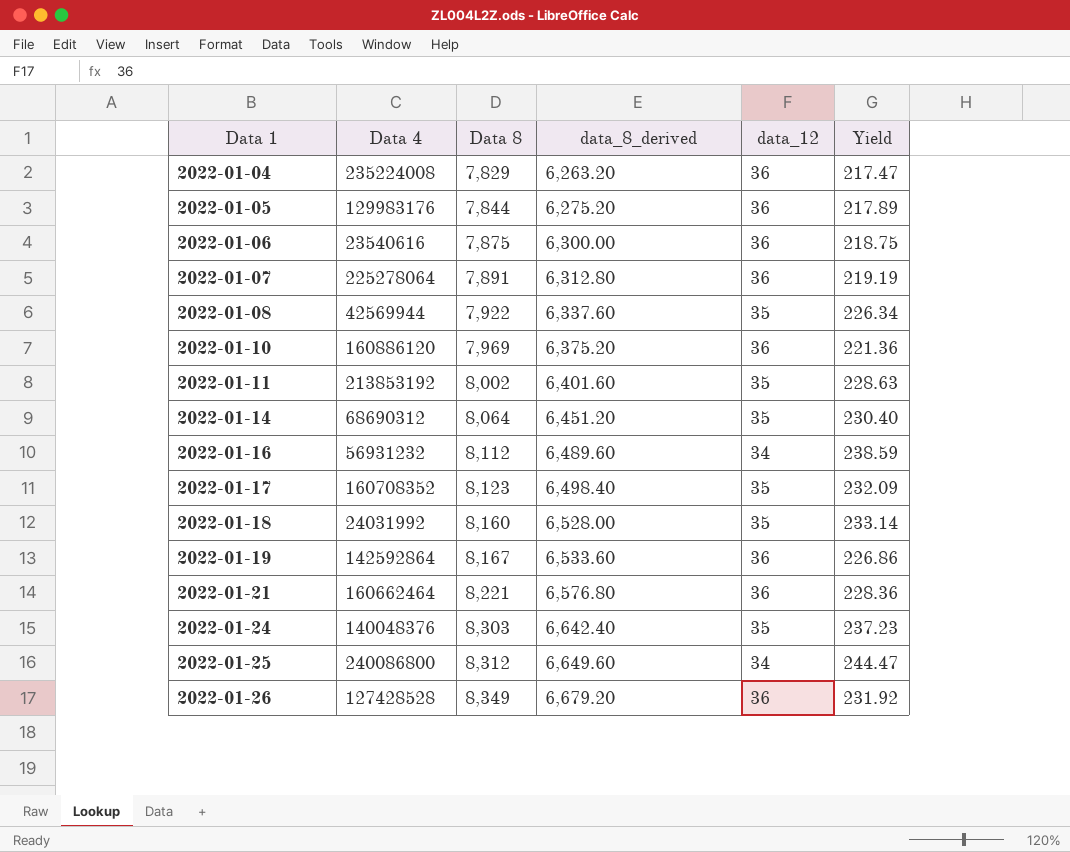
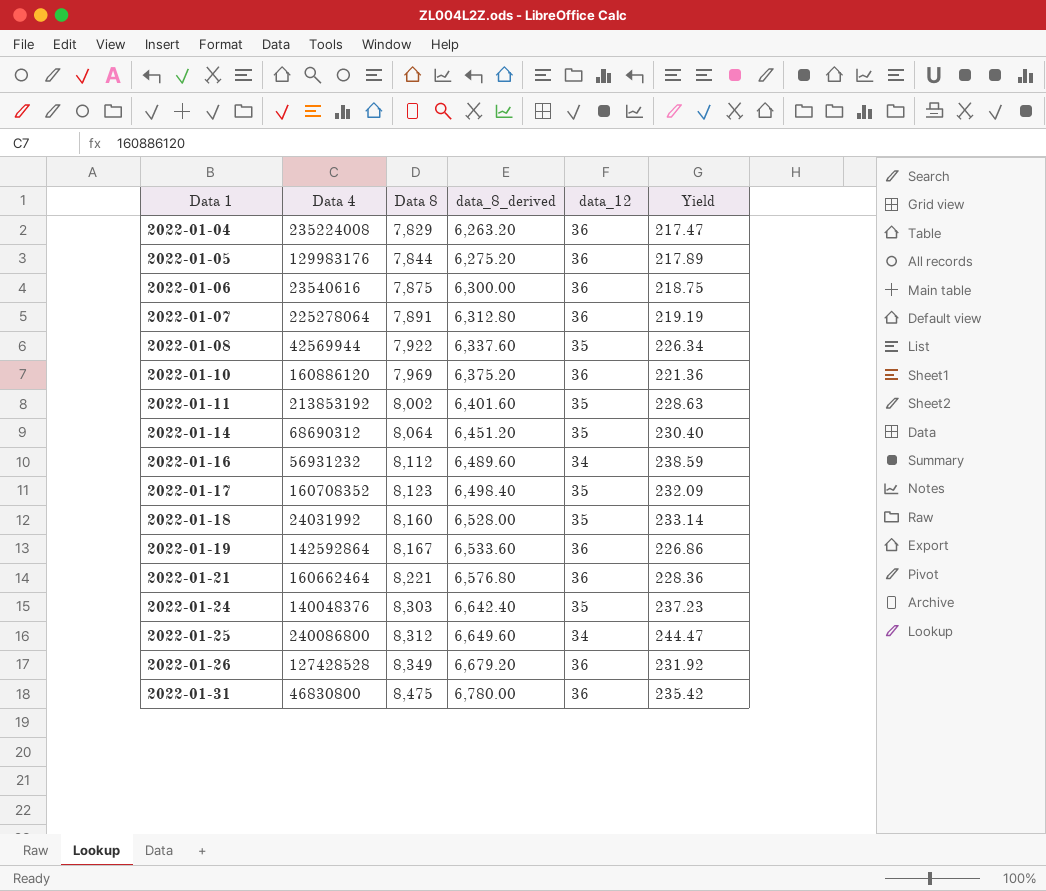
row 2022-01-31: none -> 46830800 | 8,475 | 6,780.00 | 36 | 235.42

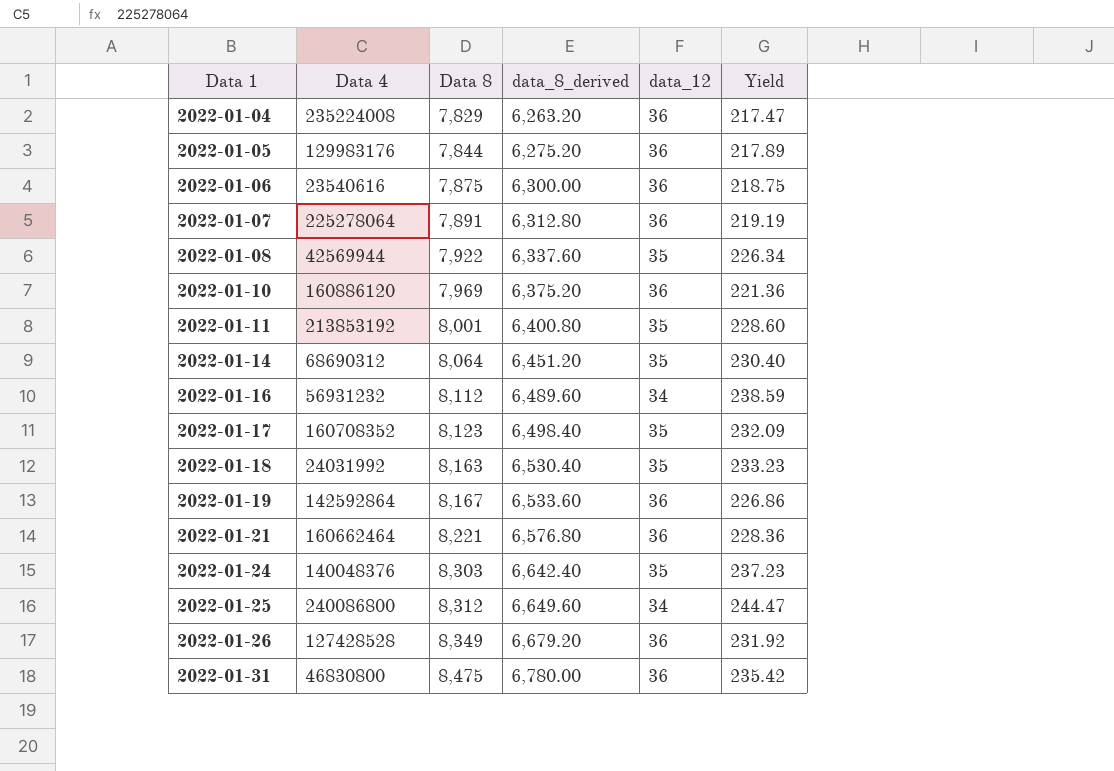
2022-01-11 | Data 8: 8,002 -> 8,001
2022-01-11 | data_8_derived: 6,401.60 -> 6,400.80
2022-01-11 | Yield: 228.63 -> 228.60
2022-01-18 | Data 8: 8,160 -> 8,163
2022-01-18 | data_8_derived: 6,528.00 -> 6,530.40
2022-01-18 | Yield: 233.14 -> 233.23

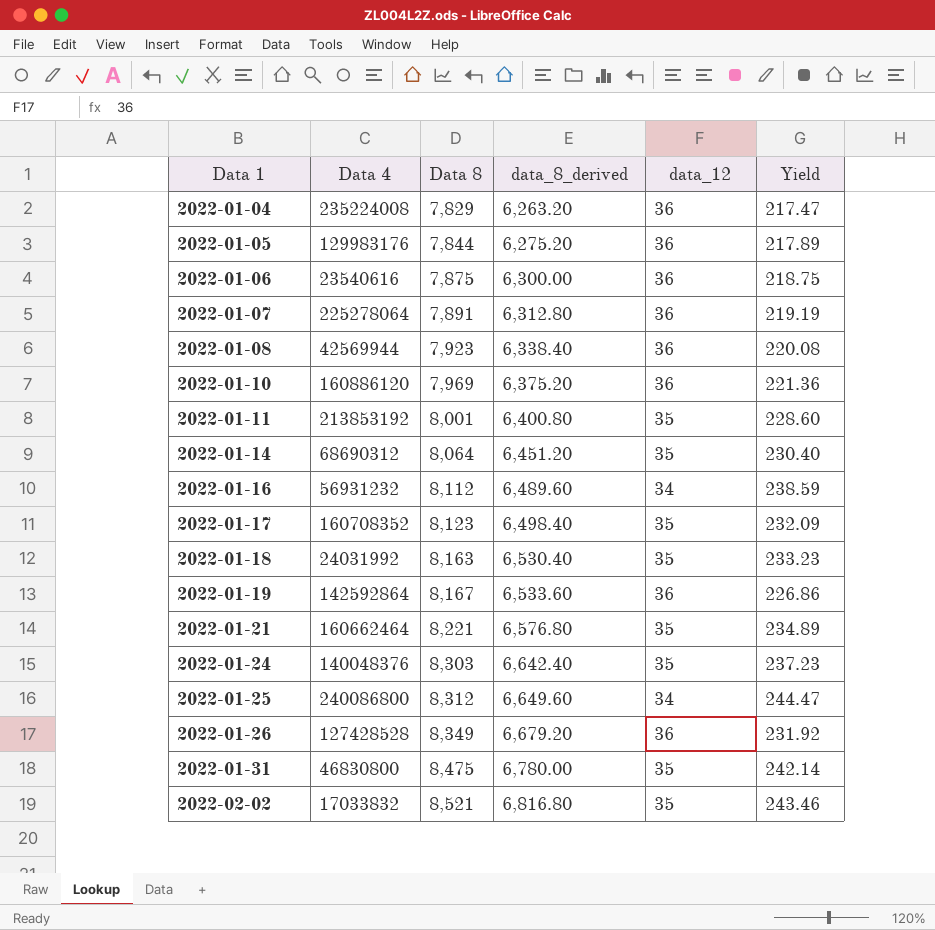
2022-01-08 | Data 8: 7,922 -> 7,923
2022-01-08 | data_8_derived: 6,337.60 -> 6,338.40
2022-01-08 | data_12: 35 -> 36
2022-01-08 | Yield: 226.34 -> 220.08
2022-01-21 | data_12: 36 -> 35
2022-01-21 | Yield: 228.36 -> 234.89
2022-01-31 | data_12: 36 -> 35
2022-01-31 | Yield: 235.42 -> 242.14
row 2022-02-02: none -> 17033832 | 8,521 | 6,816.80 | 35 | 243.46

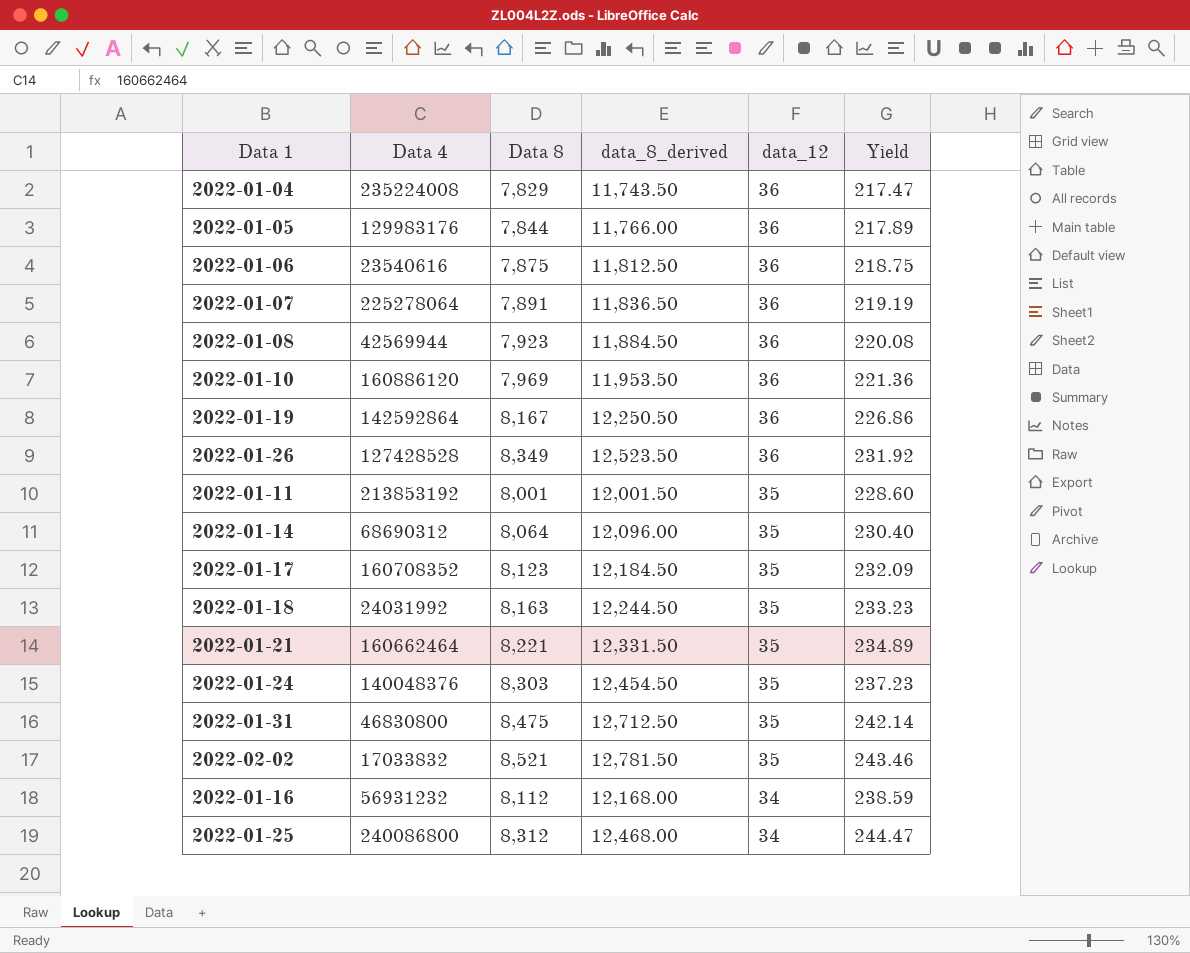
row order: Data 1 ascending -> data_12 descending
column data_8_derived | formula: [Data 8] * 0.8 -> [Data 8] * 1.5

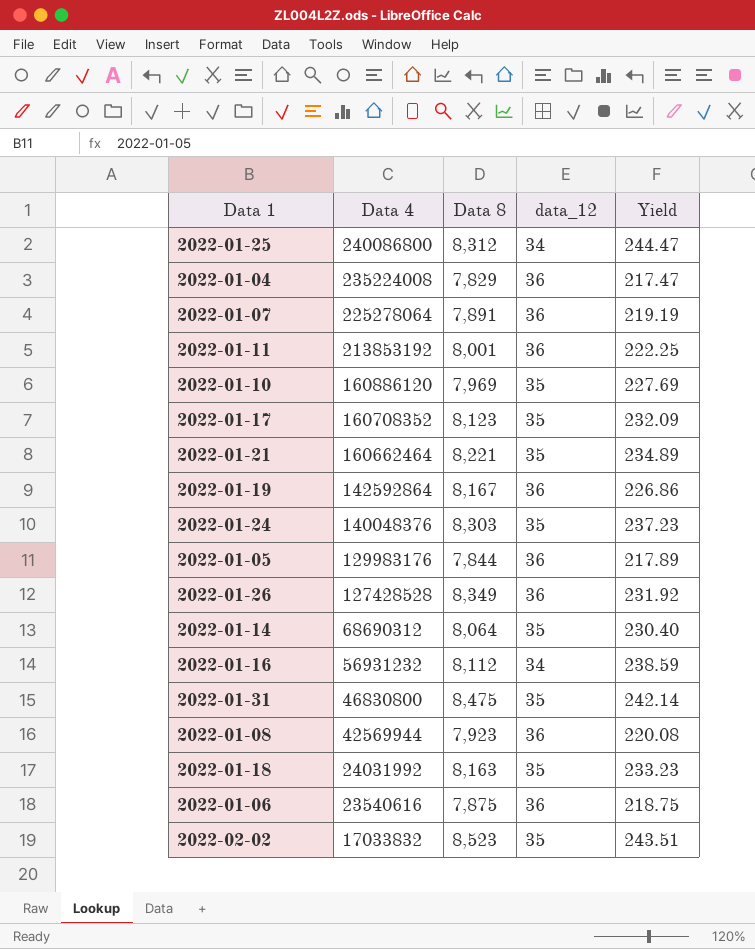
row order: data_12 descending -> Data 4 descending
column data_8_derived | formula: [Data 8] * 1.5 -> none
2022-01-11 | data_12: 35 -> 36
2022-01-11 | Yield: 228.60 -> 222.25
2022-01-10 | data_12: 36 -> 35
2022-01-10 | Yield: 221.36 -> 227.69
2022-02-02 | Data 8: 8,521 -> 8,523
2022-02-02 | Yield: 243.46 -> 243.51

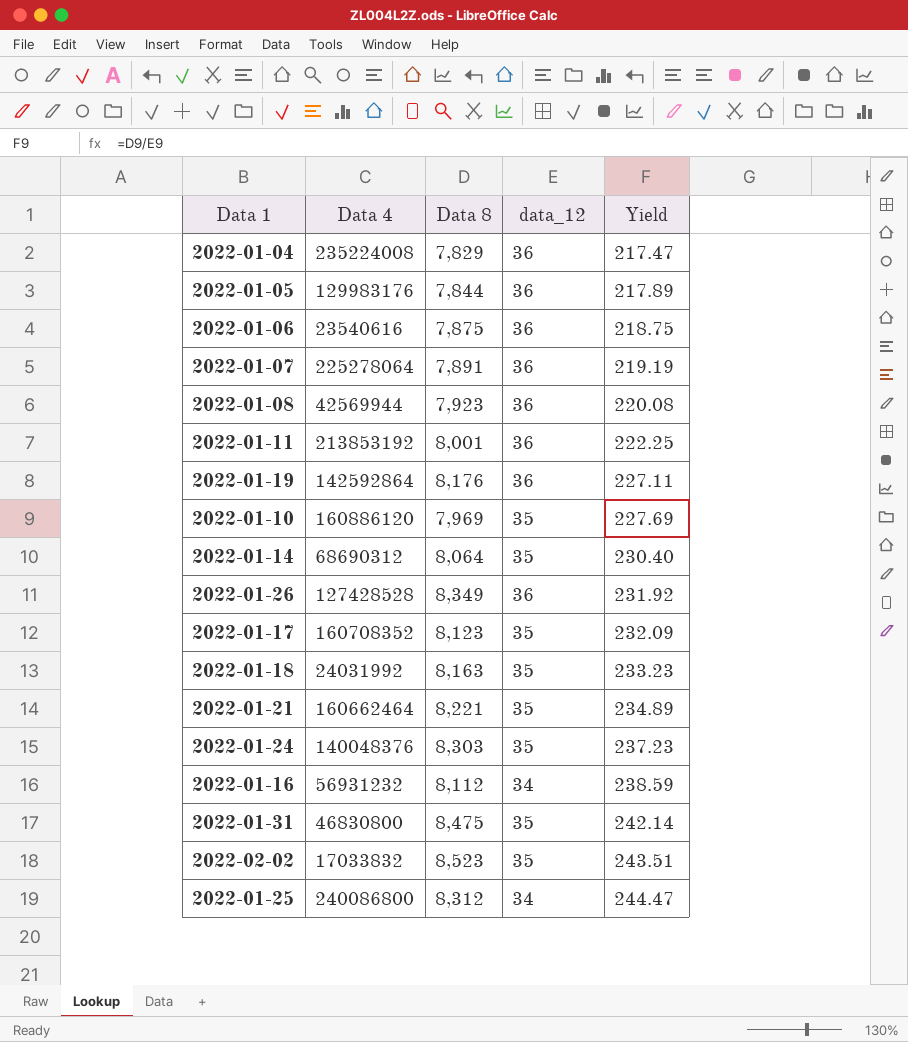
row order: Data 4 descending -> Yield ascending
2022-01-19 | Data 8: 8,167 -> 8,176
2022-01-19 | Yield: 226.86 -> 227.11

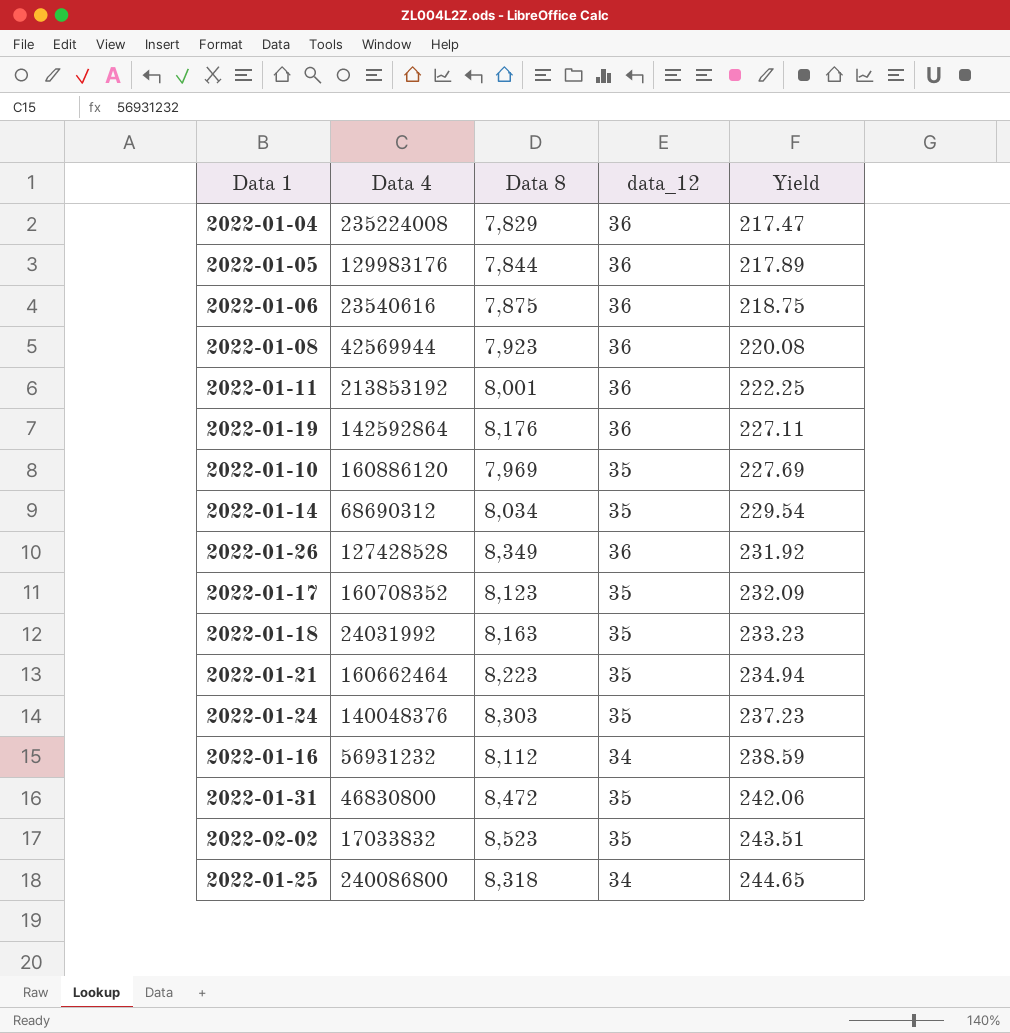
row 2022-01-07: 225278064 | 7,891 | 36 | 219.19 -> none
2022-01-14 | Data 8: 8,064 -> 8,034
2022-01-14 | Yield: 230.40 -> 229.54
2022-01-21 | Data 8: 8,221 -> 8,223
2022-01-21 | Yield: 234.89 -> 234.94
2022-01-31 | Data 8: 8,475 -> 8,472
2022-01-31 | Yield: 242.14 -> 242.06
2022-01-25 | Data 8: 8,312 -> 8,318
2022-01-25 | Yield: 244.47 -> 244.65

